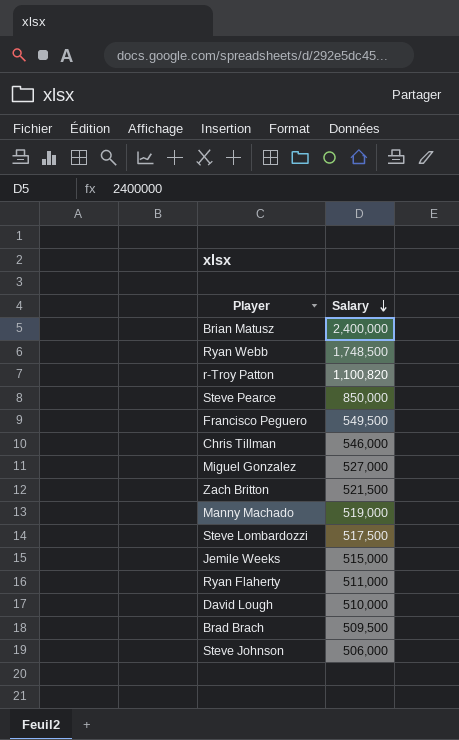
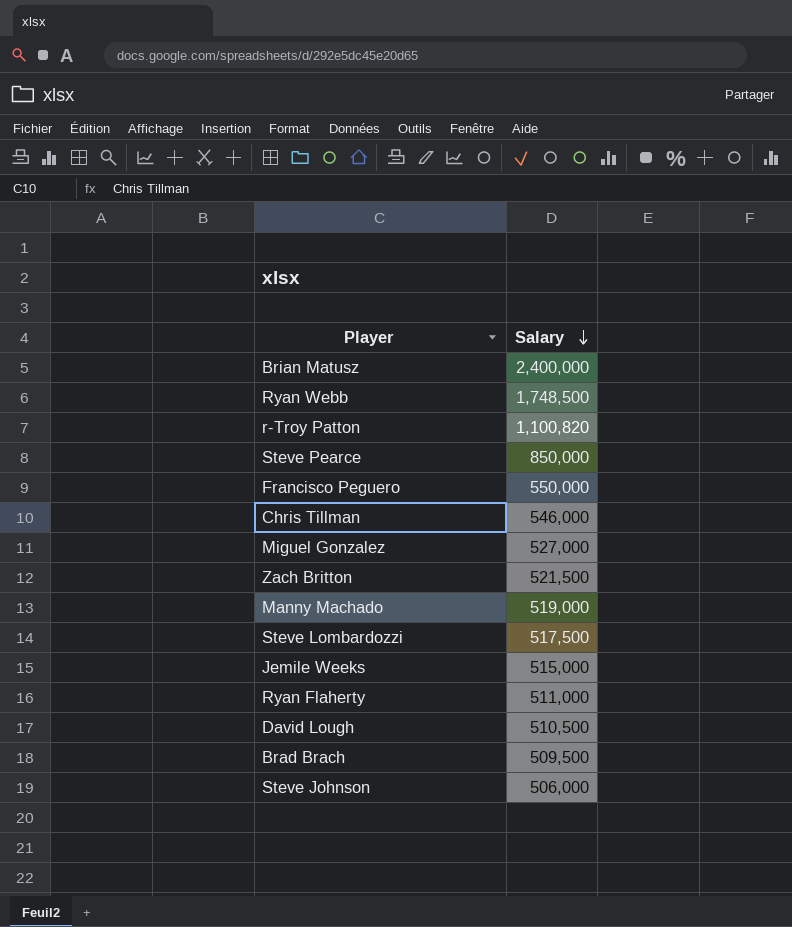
Francisco Peguero | Salary: 549,500 -> 550,000
David Lough | Salary: 510,000 -> 510,500

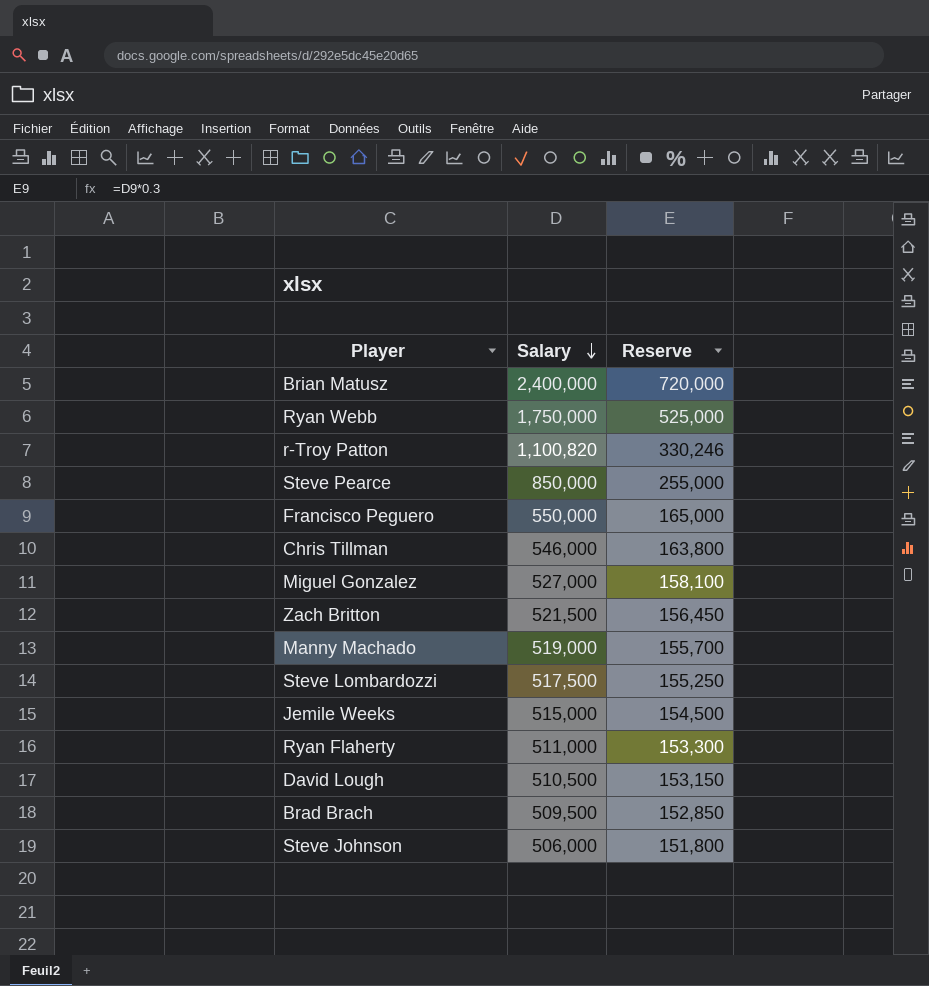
column Reserve | formula: none -> [Salary] * 0.3
Ryan Webb | Salary: 1,748,500 -> 1,750,000

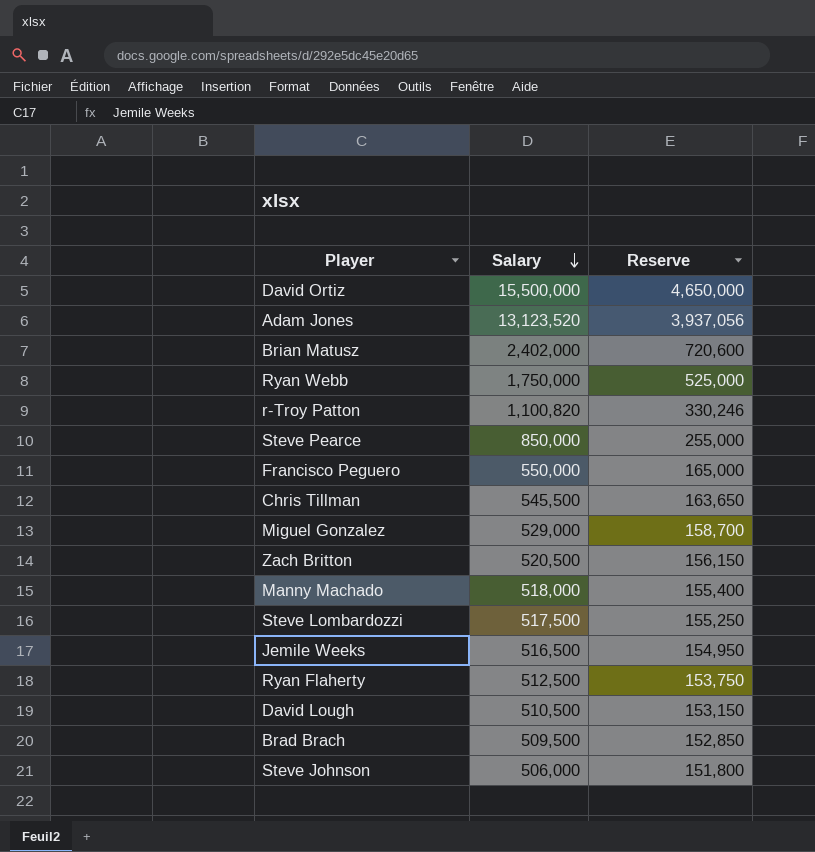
row David Ortiz: none -> 15,500,000 | 4,650,000
row Adam Jones: none -> 13,123,520 | 3,937,056
Brian Matusz | Salary: 2,400,000 -> 2,402,000
Brian Matusz | Reserve: 720,000 -> 720,600
Chris Tillman | Salary: 546,000 -> 545,500
Chris Tillman | Reserve: 163,800 -> 163,650
Miguel Gonzalez | Salary: 527,000 -> 529,000
Miguel Gonzalez | Reserve: 158,100 -> 158,700
Zach Britton | Salary: 521,500 -> 520,500
Zach Britton | Reserve: 156,450 -> 156,150
Manny Machado | Salary: 519,000 -> 518,000
Manny Machado | Reserve: 155,700 -> 155,400
Jemile Weeks | Salary: 515,000 -> 516,500
Jemile Weeks | Reserve: 154,500 -> 154,950
Ryan Flaherty | Salary: 511,000 -> 512,500
Ryan Flaherty | Reserve: 153,300 -> 153,750

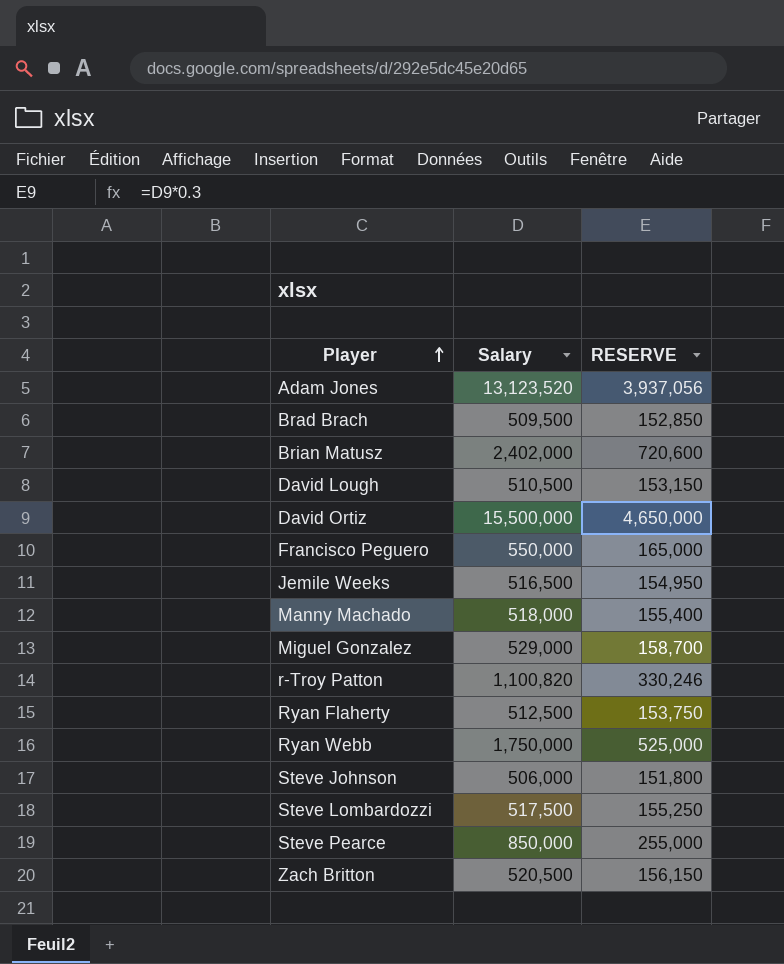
row order: Salary descending -> Player ascending
column name: Reserve -> RESERVE
row Chris Tillman: 545,500 | 163,650 -> none

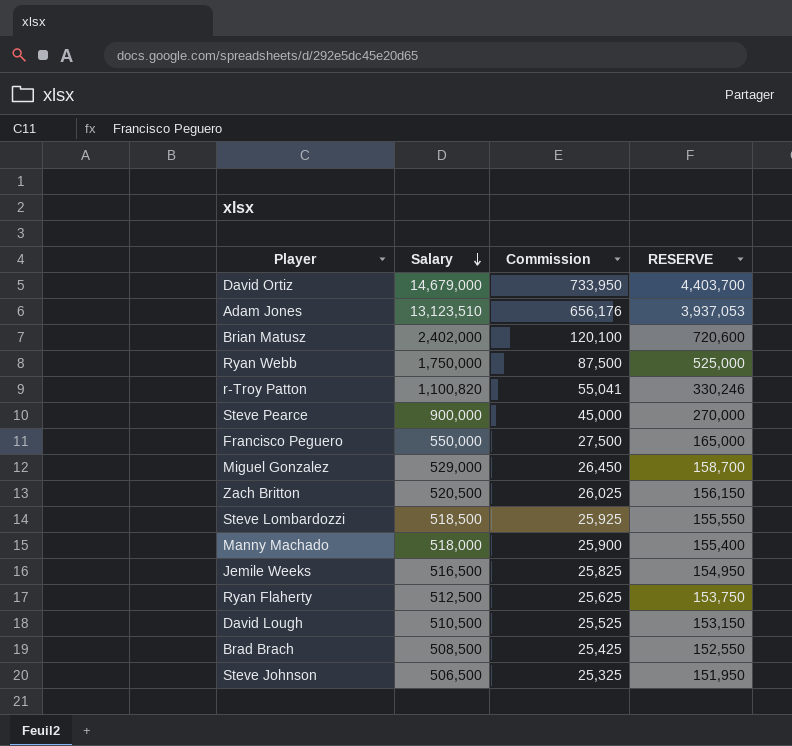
row order: Player ascending -> Salary descending
column Commission | formula: none -> [Salary] * 0.05
David Ortiz | Salary: 15,500,000 -> 14,679,000
David Ortiz | RESERVE: 4,650,000 -> 4,403,700
Adam Jones | Salary: 13,123,520 -> 13,123,510
Adam Jones | RESERVE: 3,937,056 -> 3,937,053
Steve Pearce | Salary: 850,000 -> 900,000
Steve Pearce | RESERVE: 255,000 -> 270,000
Steve Lombardozzi | Salary: 517,500 -> 518,500
Steve Lombardozzi | RESERVE: 155,250 -> 155,550
Brad Brach | Salary: 509,500 -> 508,500
Brad Brach | RESERVE: 152,850 -> 152,550
Steve Johnson | Salary: 506,000 -> 506,500
Steve Johnson | RESERVE: 151,800 -> 151,950

